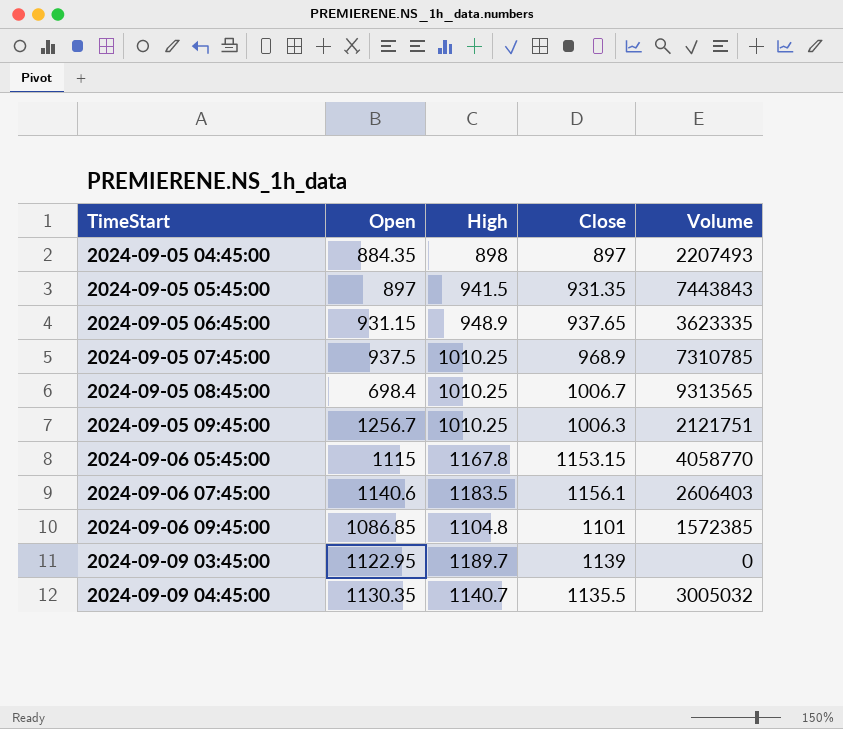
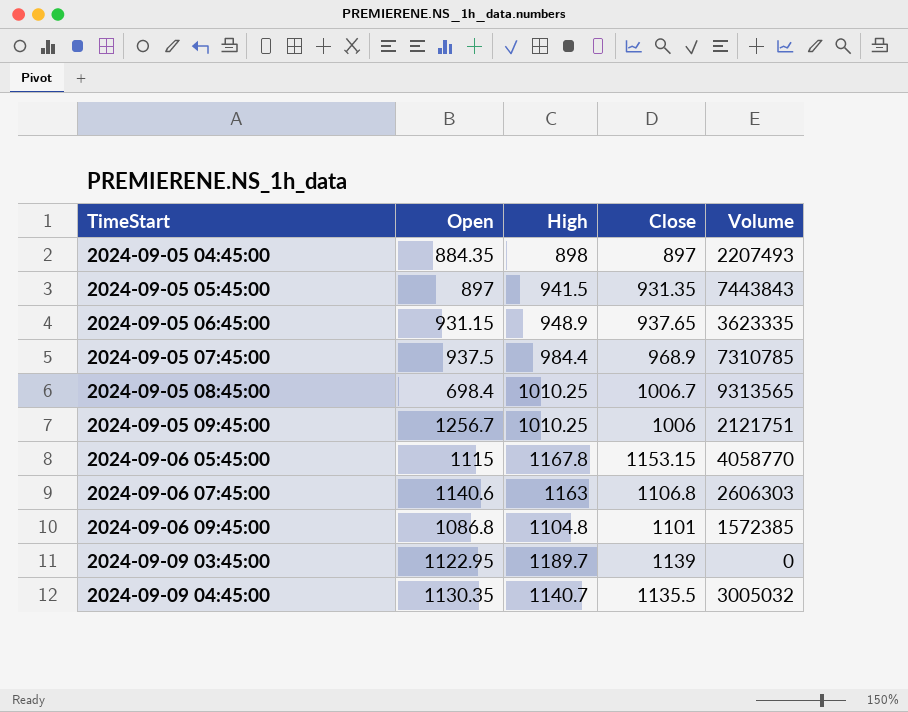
2024-09-05 07:45:00 | High: 1010.25 -> 984.4
2024-09-05 09:45:00 | Close: 1006.3 -> 1006
2024-09-06 07:45:00 | High: 1183.5 -> 1163
2024-09-06 07:45:00 | Close: 1156.1 -> 1106.8
2024-09-06 07:45:00 | Volume: 2606403 -> 2606303
2024-09-06 09:45:00 | Open: 1086.85 -> 1086.8

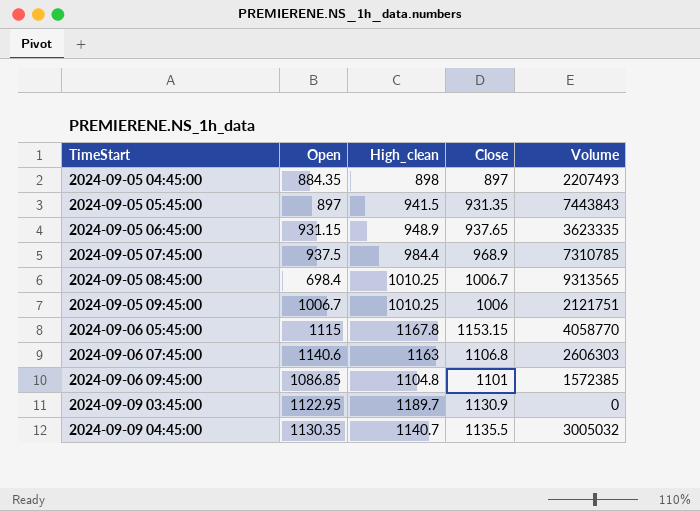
column name: High -> High_clean
2024-09-05 09:45:00 | Open: 1256.7 -> 1006.7
2024-09-06 09:45:00 | Open: 1086.8 -> 1086.85
2024-09-09 03:45:00 | Close: 1139 -> 1130.9

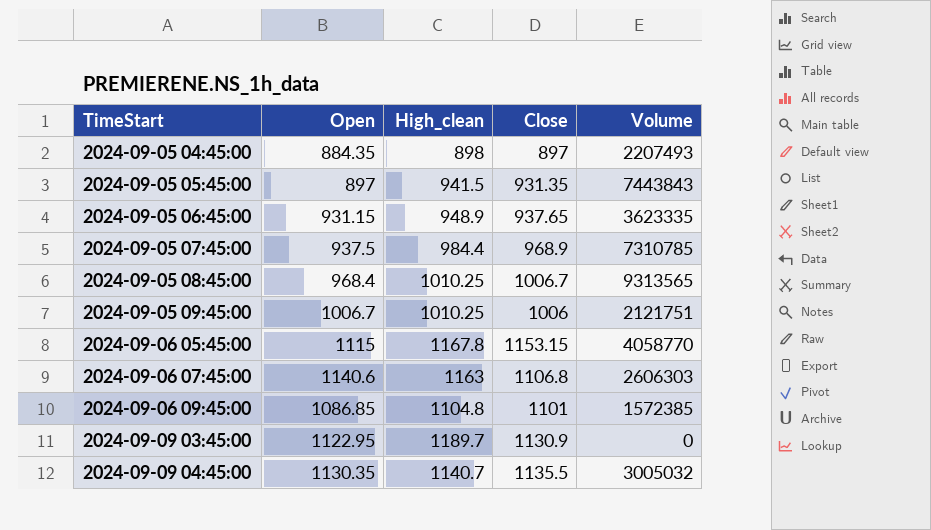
2024-09-05 08:45:00 | Open: 698.4 -> 968.4

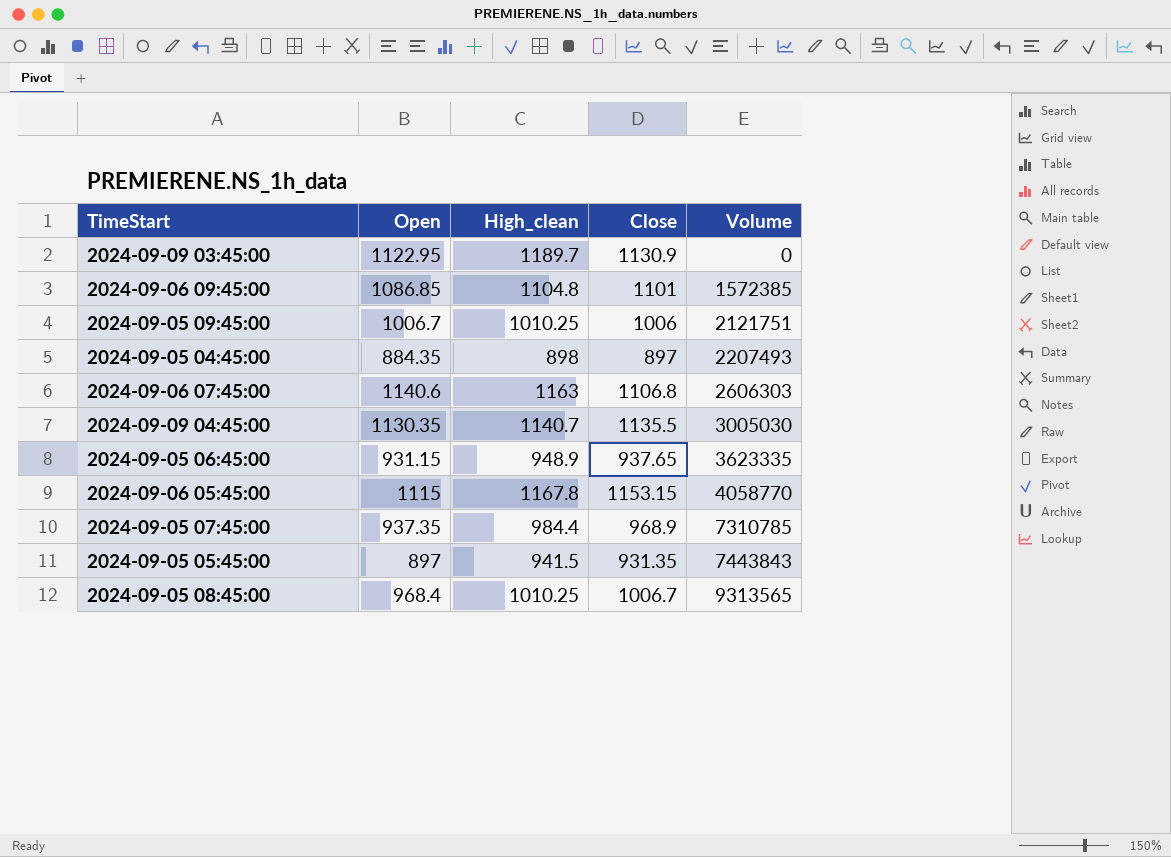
row order: TimeStart ascending -> Volume ascending
2024-09-09 04:45:00 | Volume: 3005032 -> 3005030
2024-09-05 07:45:00 | Open: 937.5 -> 937.35

